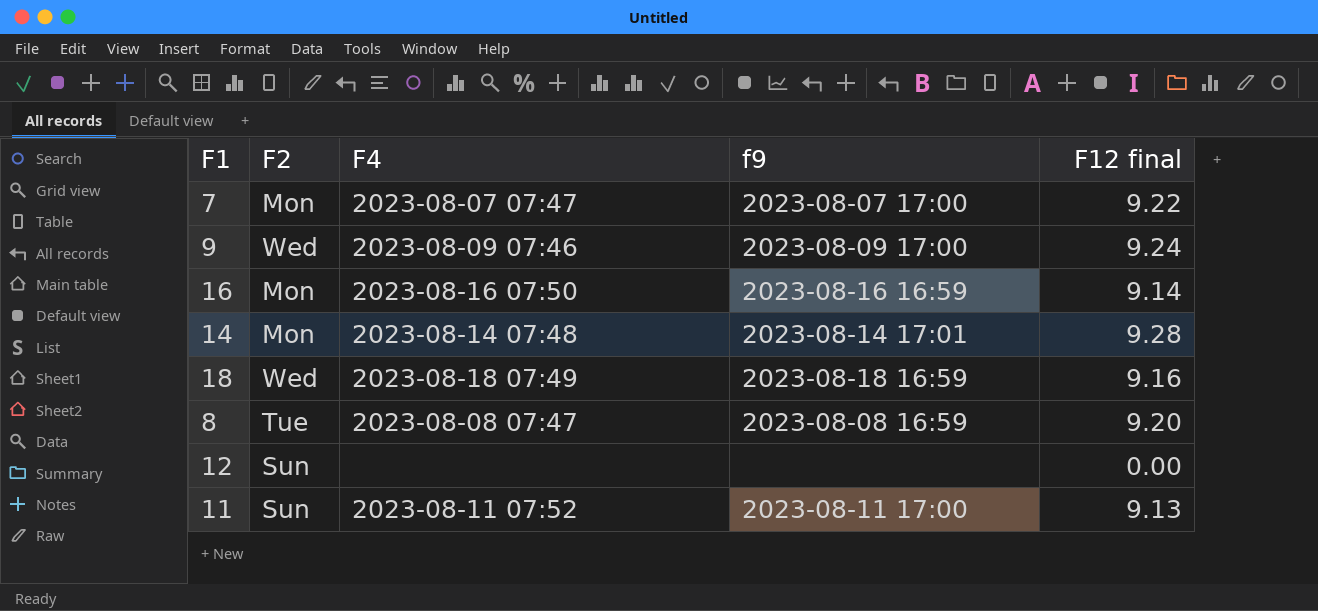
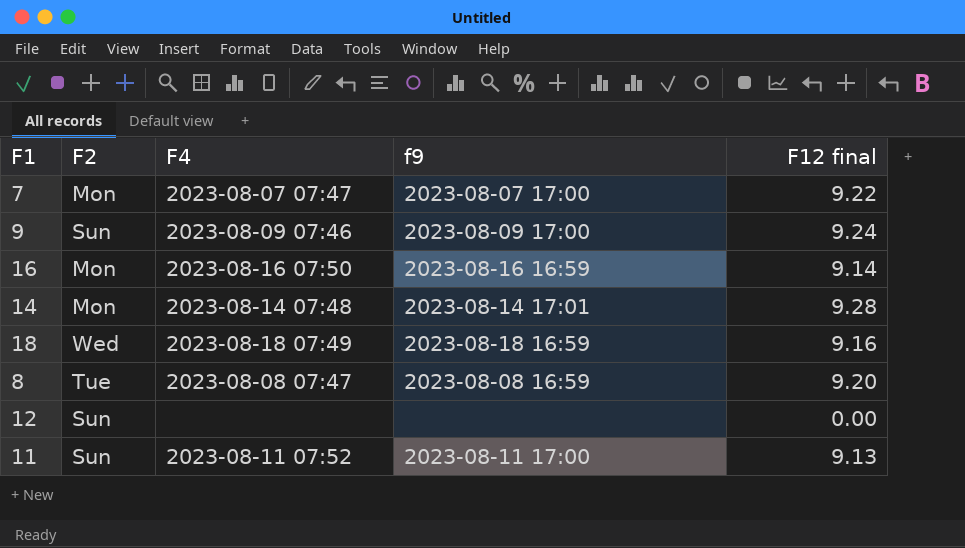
9 | F2: Wed -> Sun

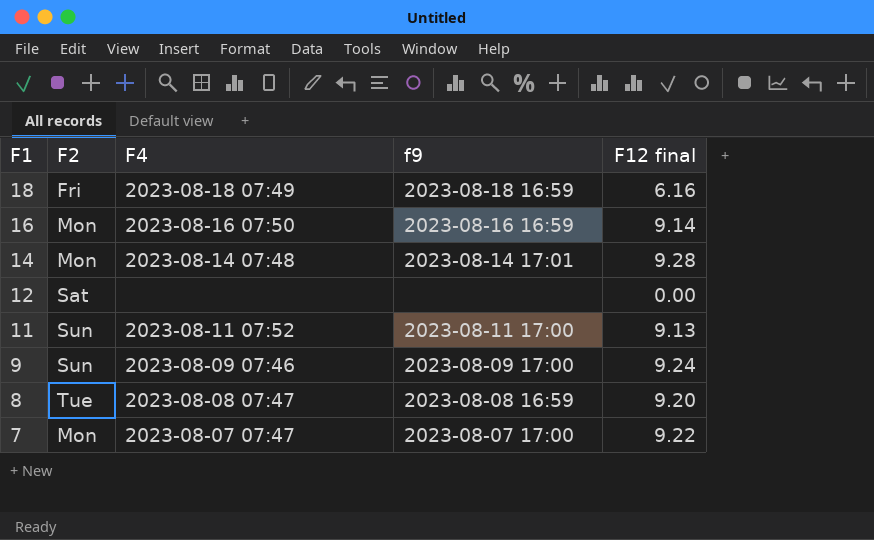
row order: none -> F1 descending
18 | F2: Wed -> Fri
18 | F12 final: 9.16 -> 6.16
12 | F2: Sun -> Sat

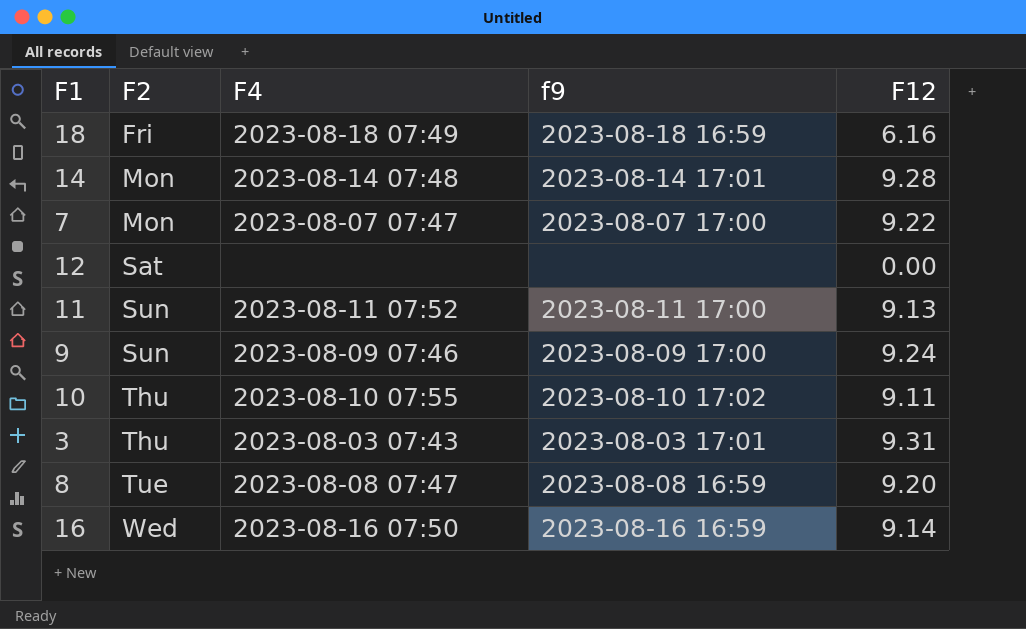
row order: F1 descending -> F2 ascending
column name: F12 final -> F12
row 10: none -> Thu | 2023-08-10 07:55 | 2023-08-10 17:02 | 9.11
row 3: none -> Thu | 2023-08-03 07:43 | 2023-08-03 17:01 | 9.31
16 | F2: Mon -> Wed

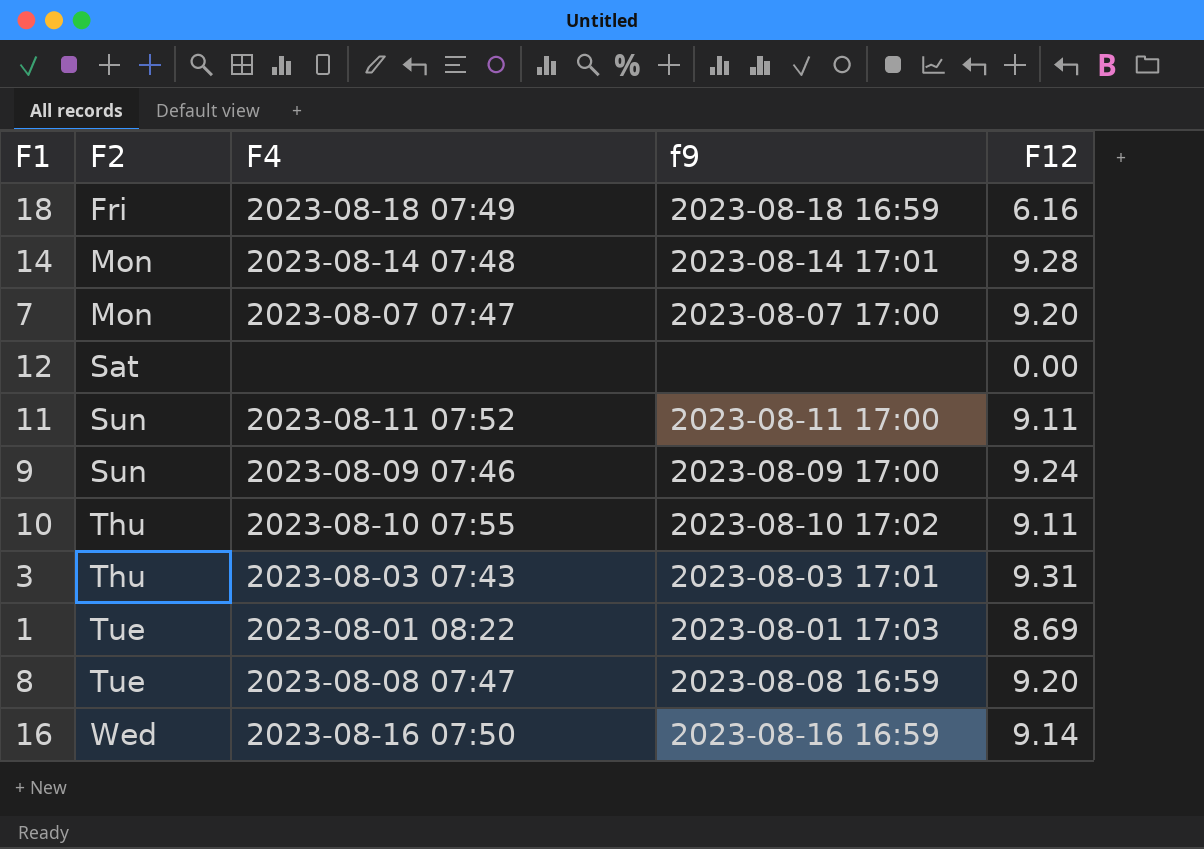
7 | F12: 9.22 -> 9.20
11 | F12: 9.13 -> 9.11
row 1: none -> Tue | 2023-08-01 08:22 | 2023-08-01 17:03 | 8.69

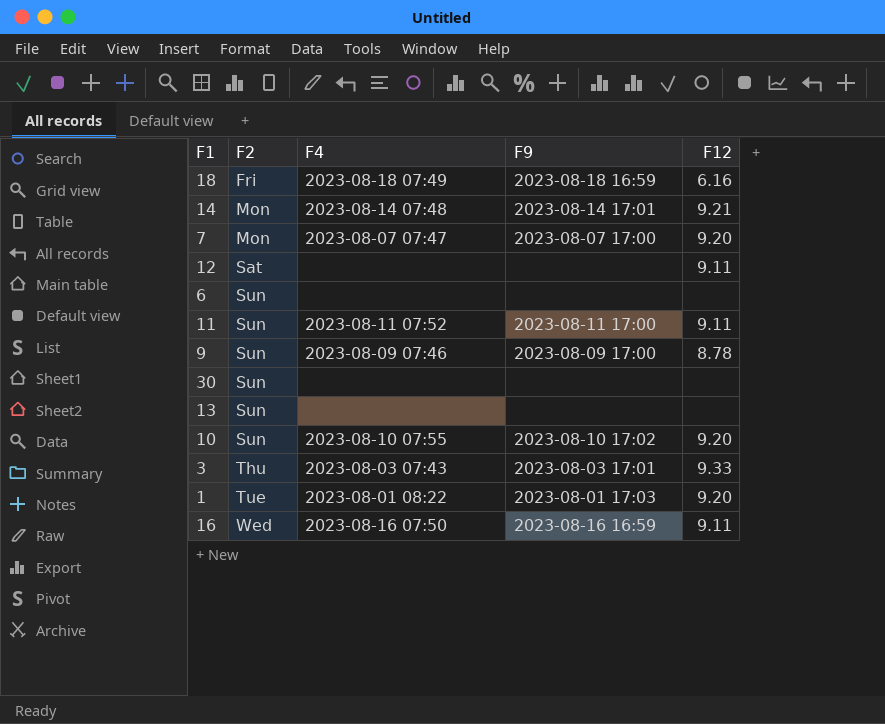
column name: f9 -> F9
row 8: Tue | 2023-08-08 07:47 | 2023-08-08 16:59 | 9.20 -> none
14 | F12: 9.28 -> 9.21
12 | F12: 0.00 -> 9.11
row 6: none -> Sun | none | none | none
9 | F12: 9.24 -> 8.78
row 30: none -> Sun | none | none | none
row 13: none -> Sun | none | none | none
10 | F2: Thu -> Sun
10 | F12: 9.11 -> 9.20
3 | F12: 9.31 -> 9.33
1 | F12: 8.69 -> 9.20
16 | F12: 9.14 -> 9.11

